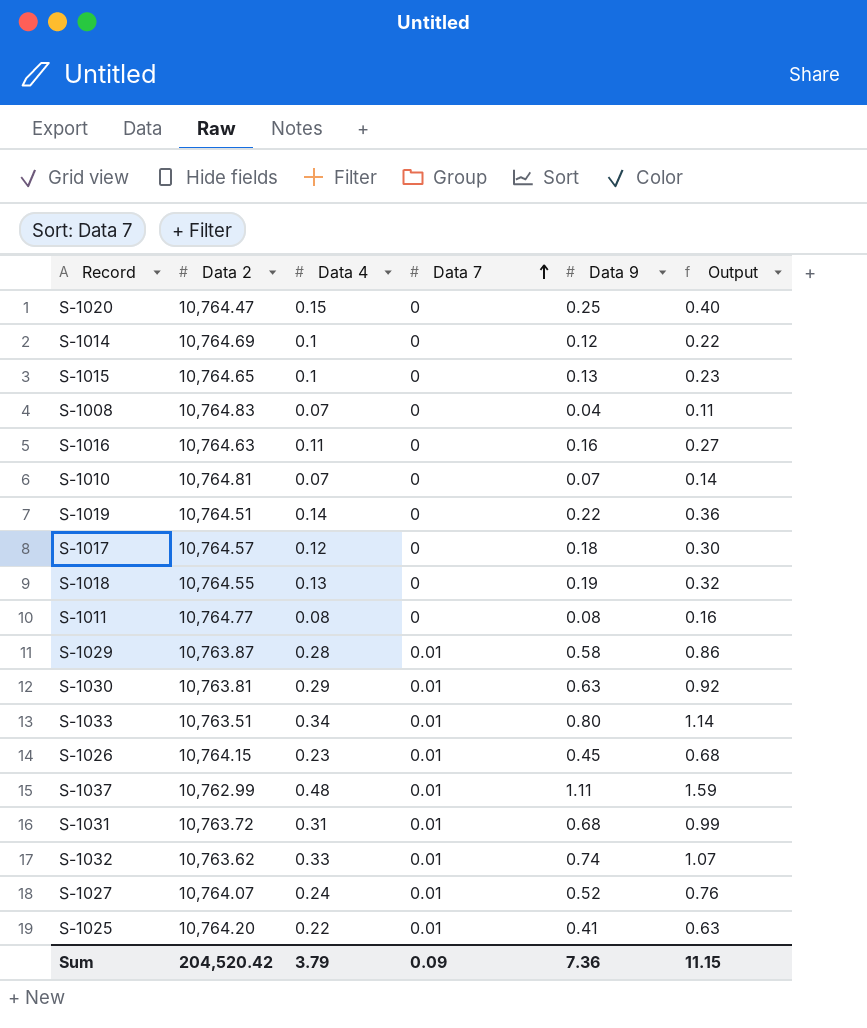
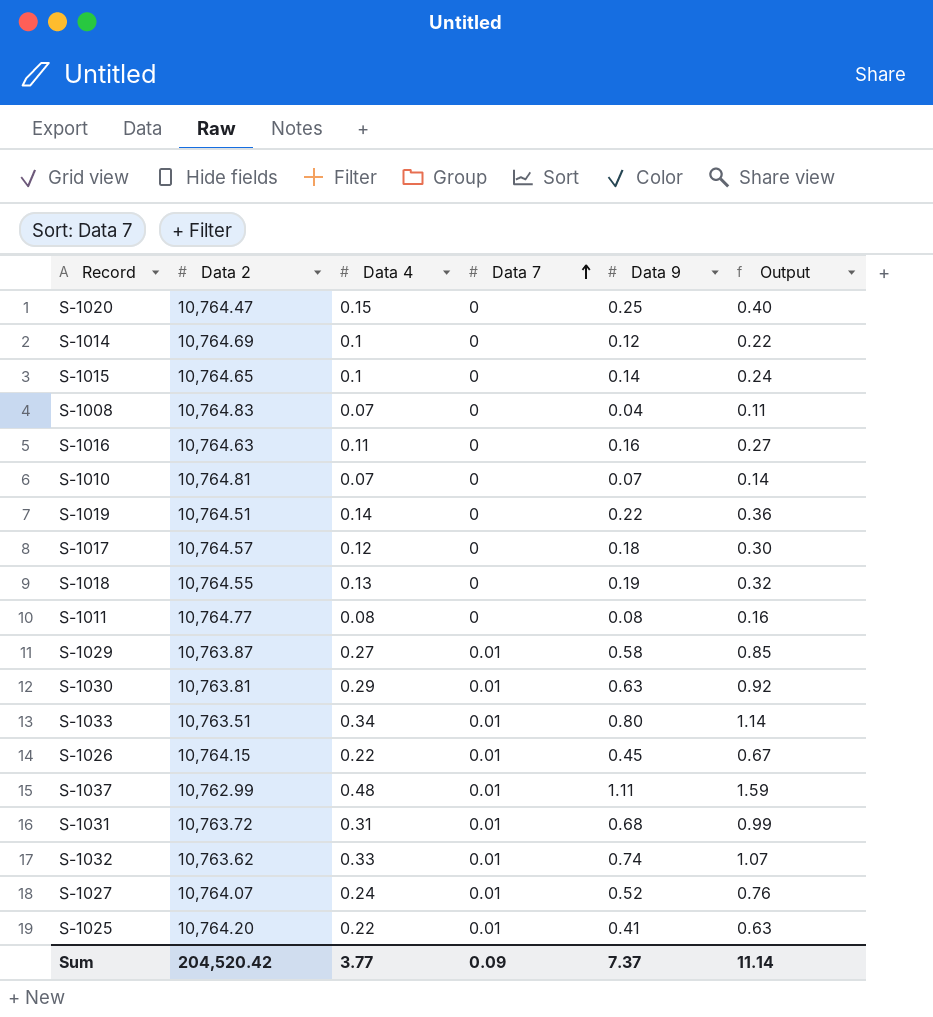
S-1015 | Data 9: 0.13 -> 0.14
S-1015 | Output: 0.23 -> 0.24
S-1029 | Data 4: 0.28 -> 0.27
S-1029 | Output: 0.86 -> 0.85
S-1026 | Data 4: 0.23 -> 0.22
S-1026 | Output: 0.68 -> 0.67
Sum | Data 4: 3.79 -> 3.77
Sum | Data 9: 7.36 -> 7.37
Sum | Output: 11.15 -> 11.14

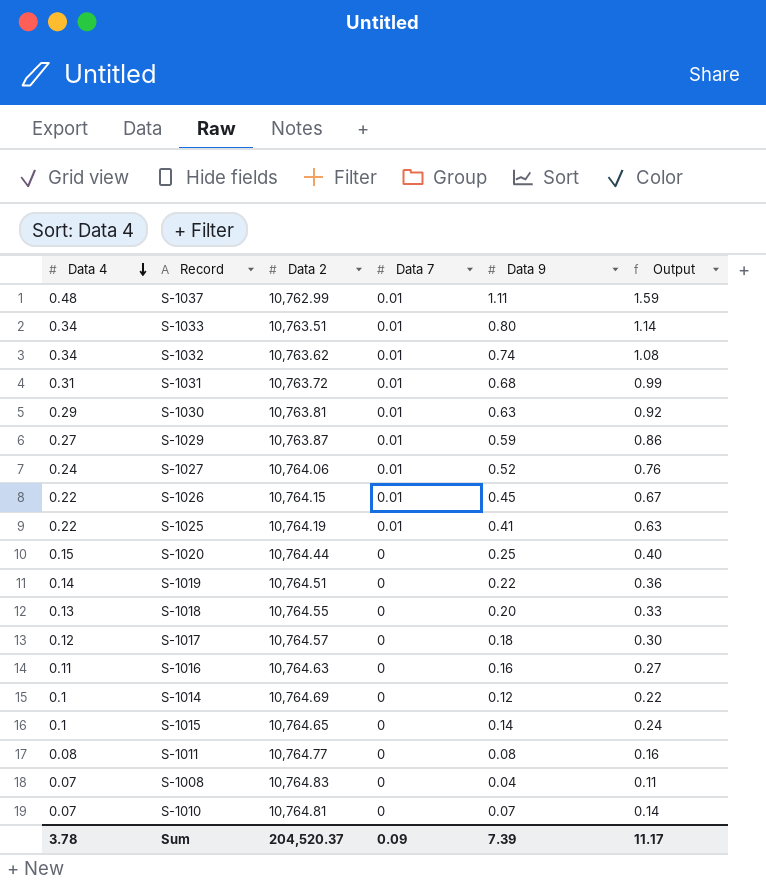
row order: Data 7 ascending -> Data 4 descending
column Data 4 | position: 3 -> 1
S-1032 | Data 4: 0.33 -> 0.34
S-1032 | Output: 1.07 -> 1.08
S-1029 | Data 9: 0.58 -> 0.59
S-1029 | Output: 0.85 -> 0.86
S-1027 | Data 2: 10,764.07 -> 10,764.06
S-1025 | Data 2: 10,764.20 -> 10,764.19
S-1020 | Data 2: 10,764.47 -> 10,764.44
S-1018 | Data 9: 0.19 -> 0.20
S-1018 | Output: 0.32 -> 0.33
Sum | Data 4: 3.77 -> 3.78
Sum | Data 2: 204,520.42 -> 204,520.37
Sum | Data 9: 7.37 -> 7.39
Sum | Output: 11.14 -> 11.17

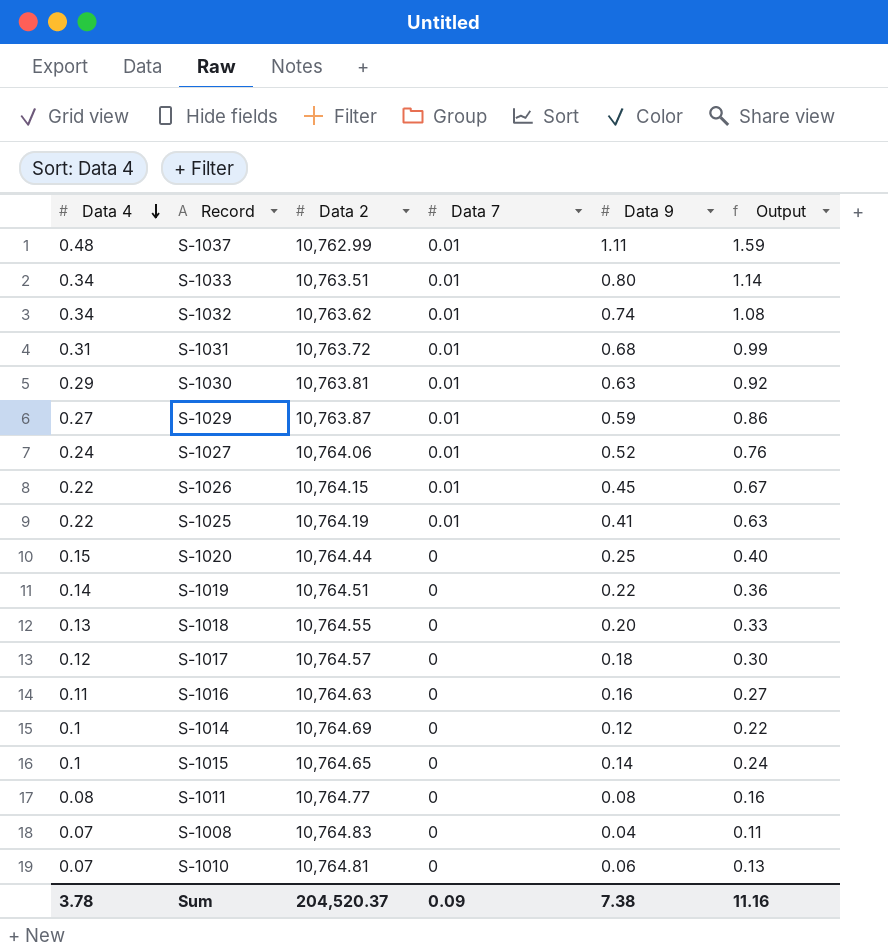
S-1010 | Data 9: 0.07 -> 0.06
S-1010 | Output: 0.14 -> 0.13
Sum | Data 9: 7.39 -> 7.38
Sum | Output: 11.17 -> 11.16

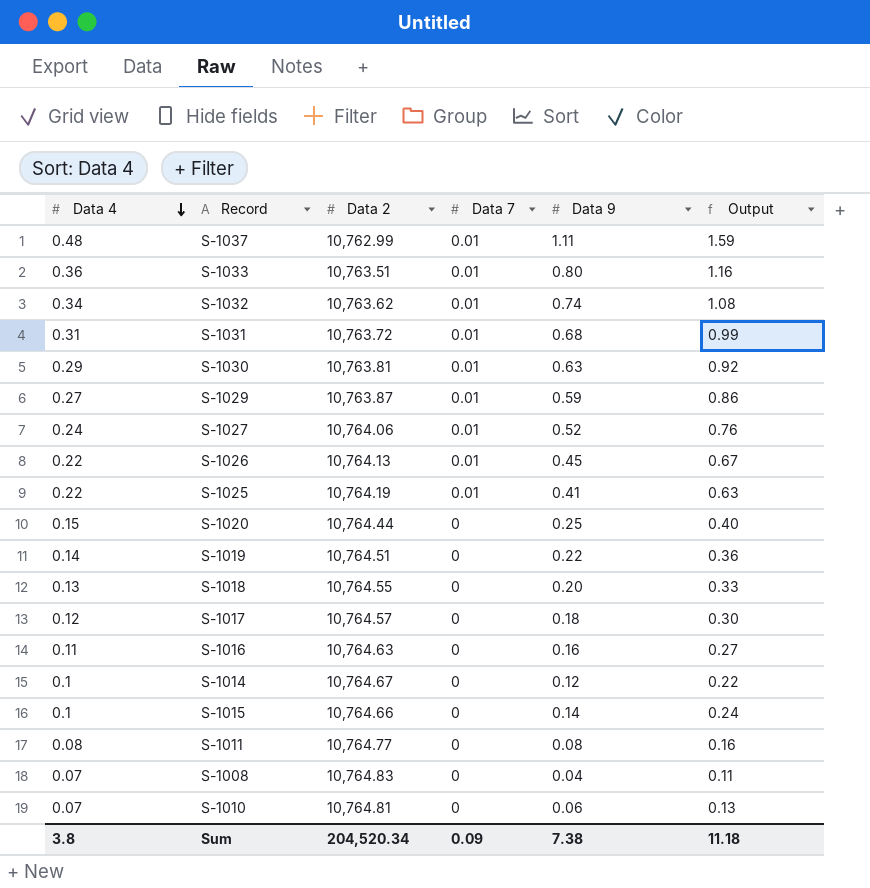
S-1033 | Data 4: 0.34 -> 0.36
S-1033 | Output: 1.14 -> 1.16
S-1026 | Data 2: 10,764.15 -> 10,764.13
S-1014 | Data 2: 10,764.69 -> 10,764.67
S-1015 | Data 2: 10,764.65 -> 10,764.66
Sum | Data 4: 3.78 -> 3.8
Sum | Data 2: 204,520.37 -> 204,520.34
Sum | Output: 11.16 -> 11.18

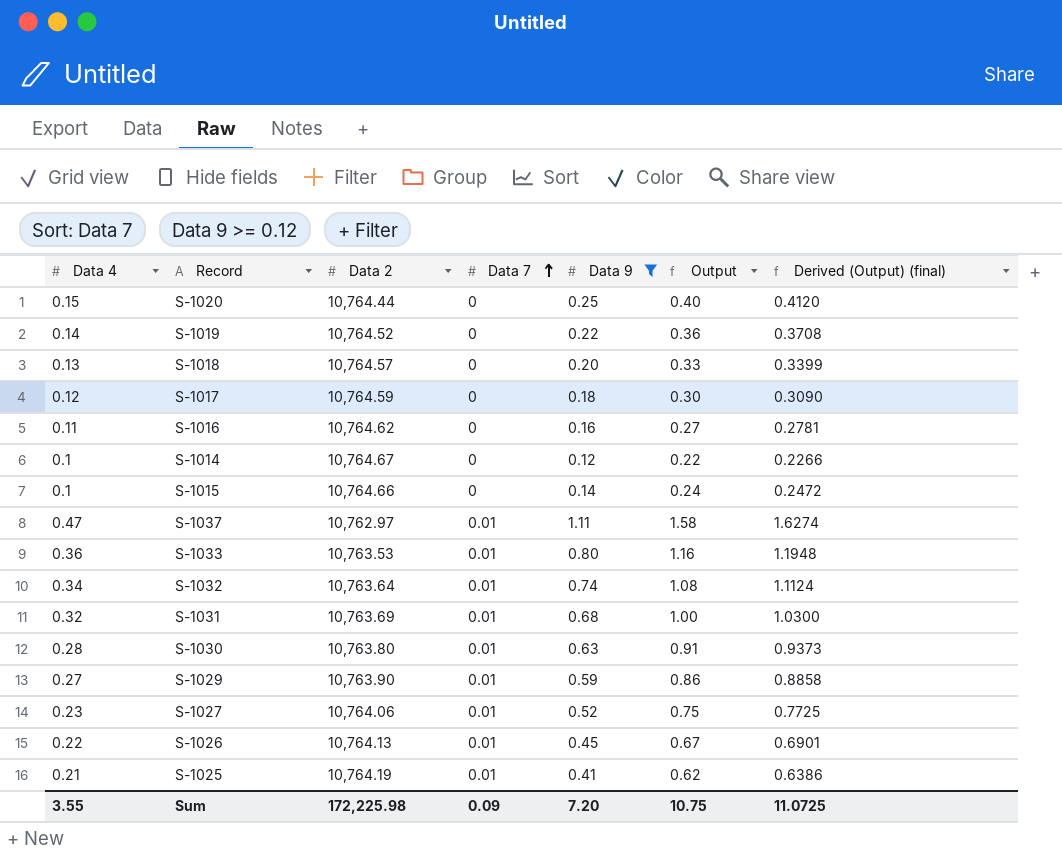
filter: none -> Data 9 >= 0.12
row order: Data 4 descending -> Data 7 ascending
column Derived (Output) (final) | formula: none -> [Output] * 1.03
S-1019 | Data 2: 10,764.51 -> 10,764.52
S-1018 | Data 2: 10,764.55 -> 10,764.57
S-1017 | Data 2: 10,764.57 -> 10,764.59
S-1016 | Data 2: 10,764.63 -> 10,764.62
S-1037 | Data 4: 0.48 -> 0.47
S-1037 | Data 2: 10,762.99 -> 10,762.97
S-1037 | Output: 1.59 -> 1.58
S-1033 | Data 2: 10,763.51 -> 10,763.53
S-1032 | Data 2: 10,763.62 -> 10,763.64
S-1031 | Data 4: 0.31 -> 0.32
S-1031 | Data 2: 10,763.72 -> 10,763.69
S-1031 | Output: 0.99 -> 1.00
S-1030 | Data 4: 0.29 -> 0.28
S-1030 | Data 2: 10,763.81 -> 10,763.80
S-1030 | Output: 0.92 -> 0.91
S-1029 | Data 2: 10,763.87 -> 10,763.90
S-1027 | Data 4: 0.24 -> 0.23
S-1027 | Output: 0.76 -> 0.75
S-1025 | Data 4: 0.22 -> 0.21
S-1025 | Output: 0.63 -> 0.62
Sum | Data 4: 3.8 -> 3.55
Sum | Data 2: 204,520.34 -> 172,225.98
Sum | Data 9: 7.38 -> 7.20
Sum | Output: 11.18 -> 10.75

